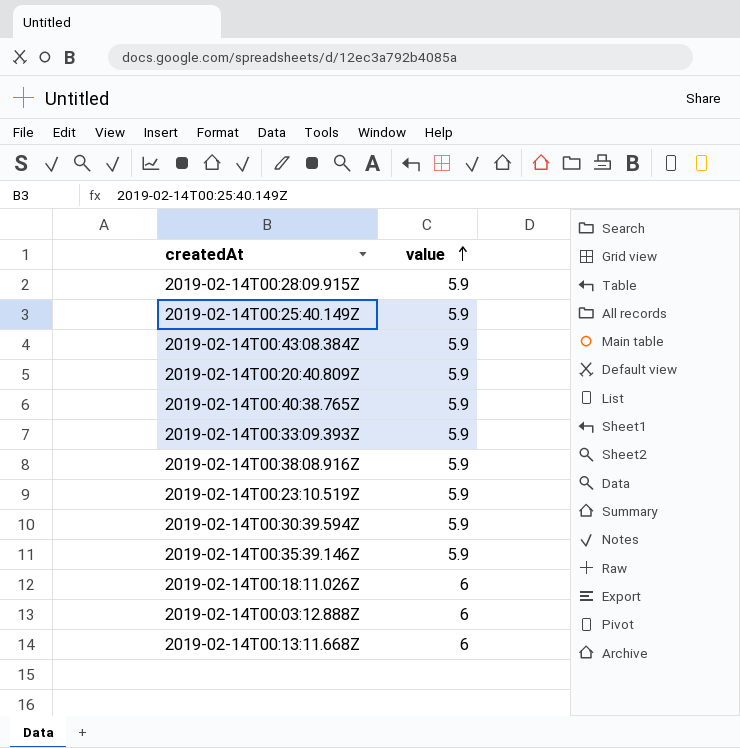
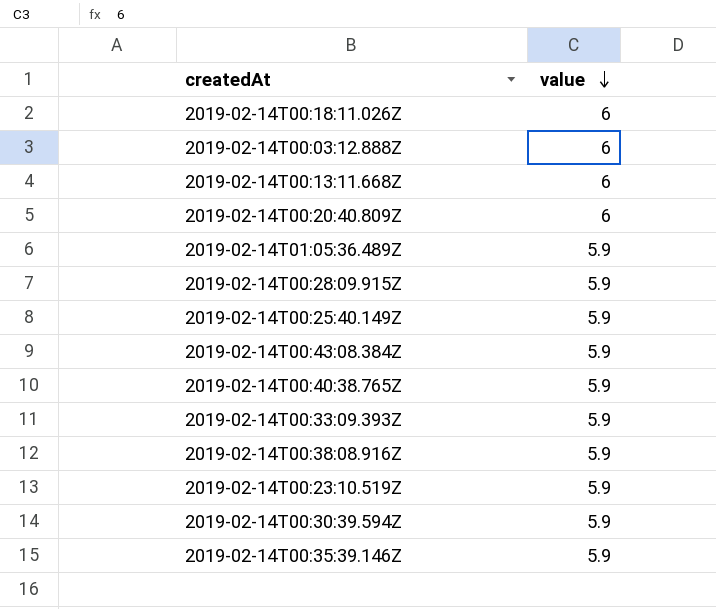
row order: value ascending -> value descending
2019-02-14T00:20:40.809Z | value: 5.9 -> 6
row 2019-02-14T01:05:36.489Z: none -> 5.9

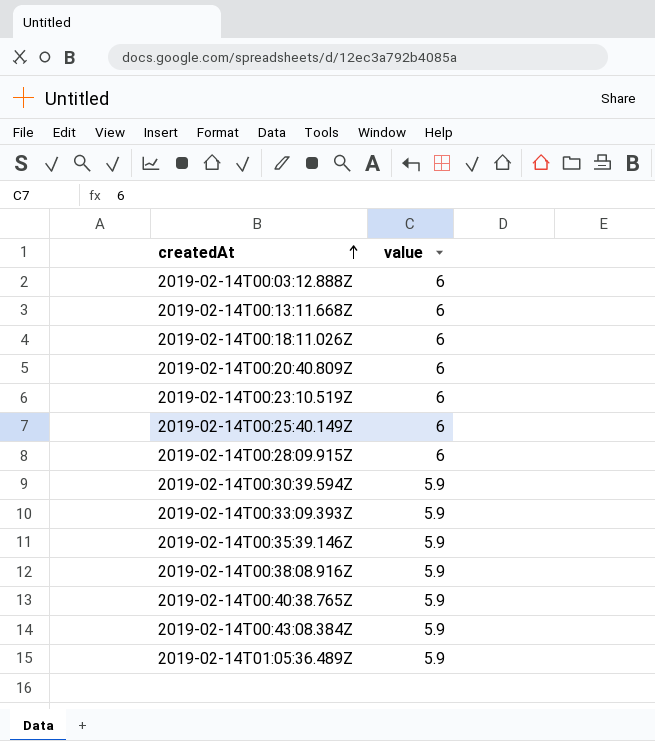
row order: value descending -> createdAt ascending
2019-02-14T00:23:10.519Z | value: 5.9 -> 6
2019-02-14T00:25:40.149Z | value: 5.9 -> 6
2019-02-14T00:28:09.915Z | value: 5.9 -> 6

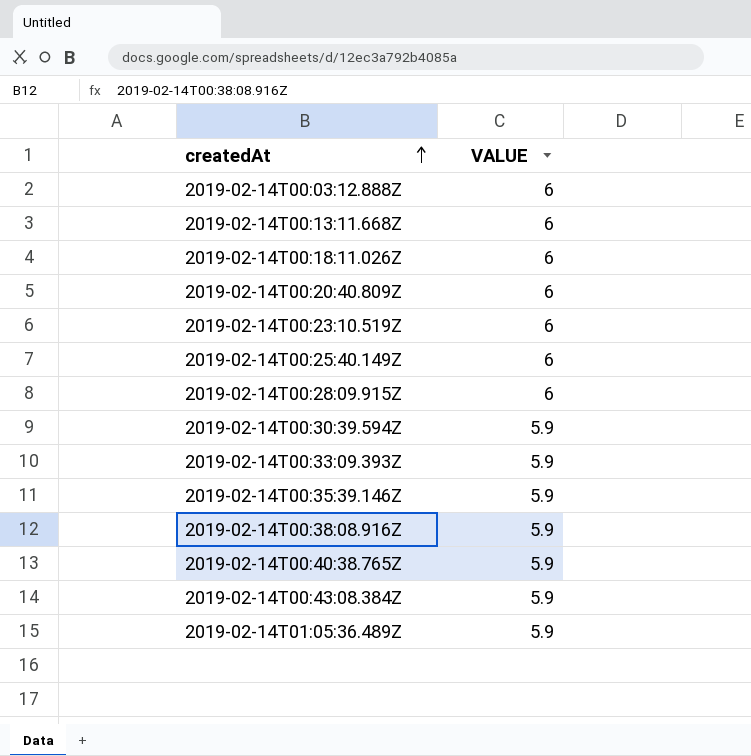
column name: value -> VALUE

